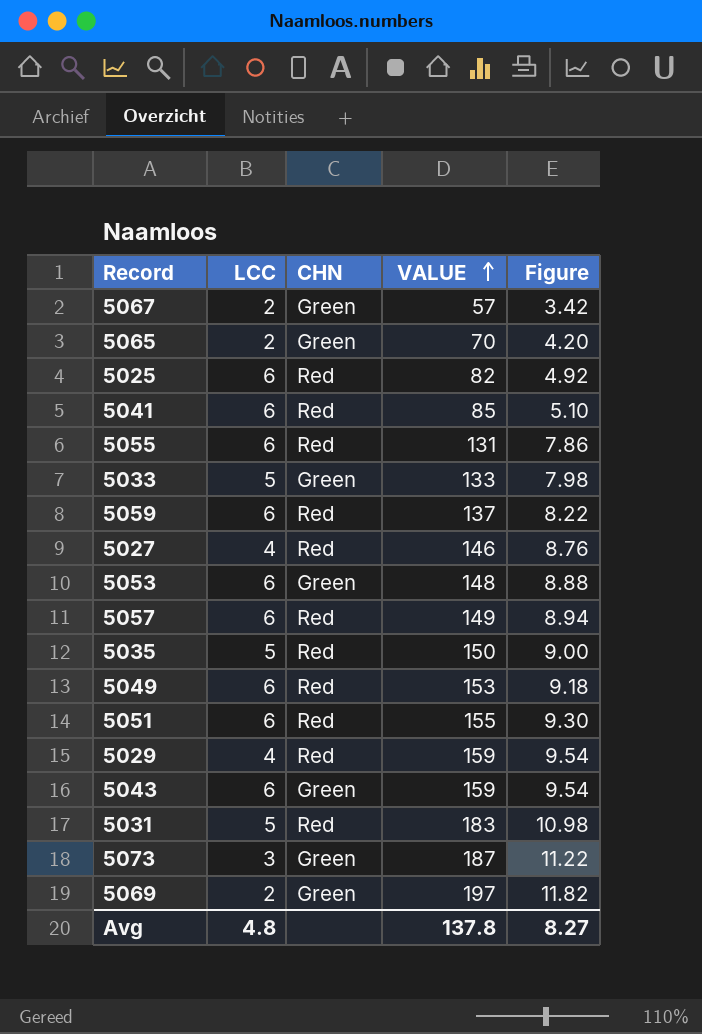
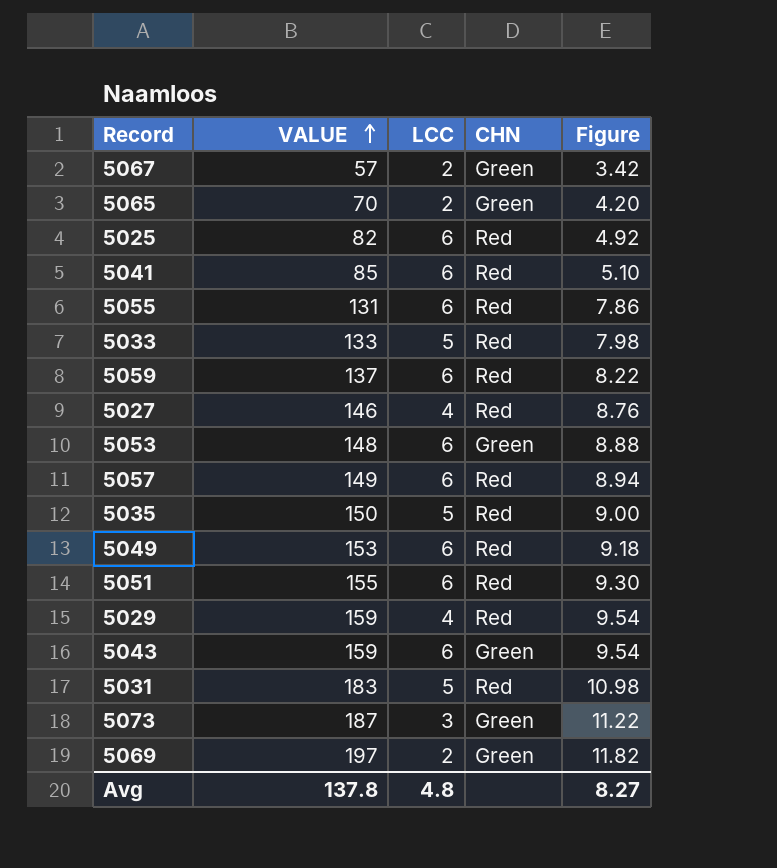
column VALUE | position: 4 -> 2
5033 | CHN: Green -> Red

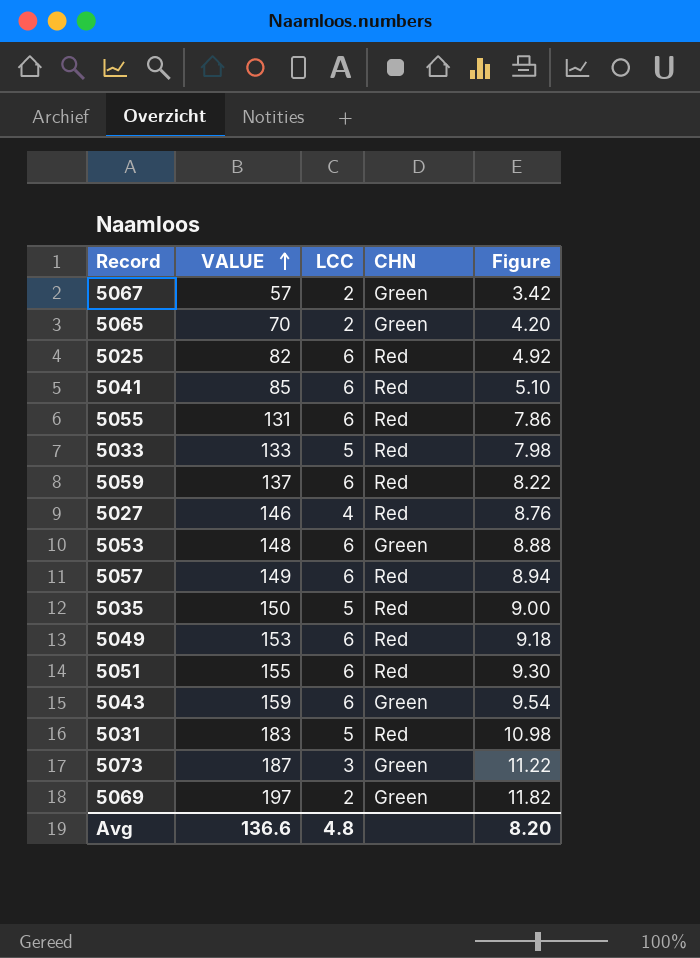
row 5029: 159 | 4 | Red | 9.54 -> none
Avg | VALUE: 137.8 -> 136.6
Avg | Figure: 8.27 -> 8.20

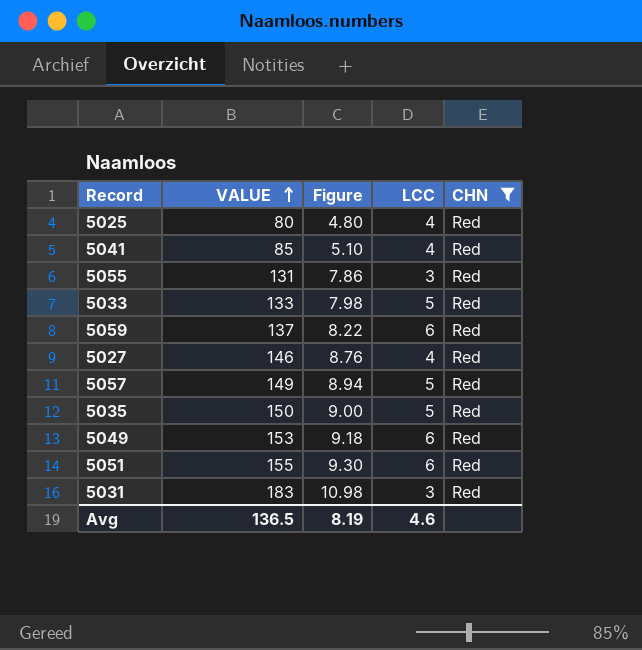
filter: none -> CHN = Red
column Figure | position: 5 -> 3
5025 | VALUE: 82 -> 80
5025 | Figure: 4.92 -> 4.80
5025 | LCC: 6 -> 4
5041 | LCC: 6 -> 4
5055 | LCC: 6 -> 3
5057 | LCC: 6 -> 5
5031 | LCC: 5 -> 3
Avg | VALUE: 136.6 -> 136.5
Avg | Figure: 8.20 -> 8.19
Avg | LCC: 4.8 -> 4.6

